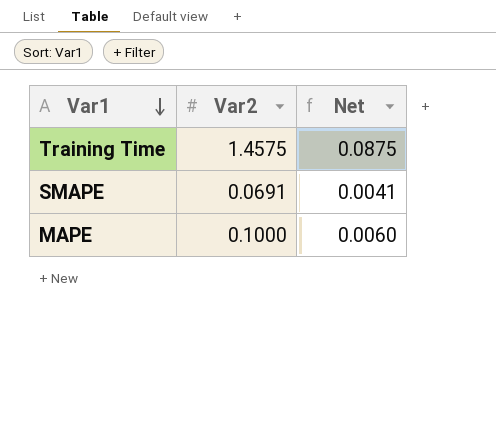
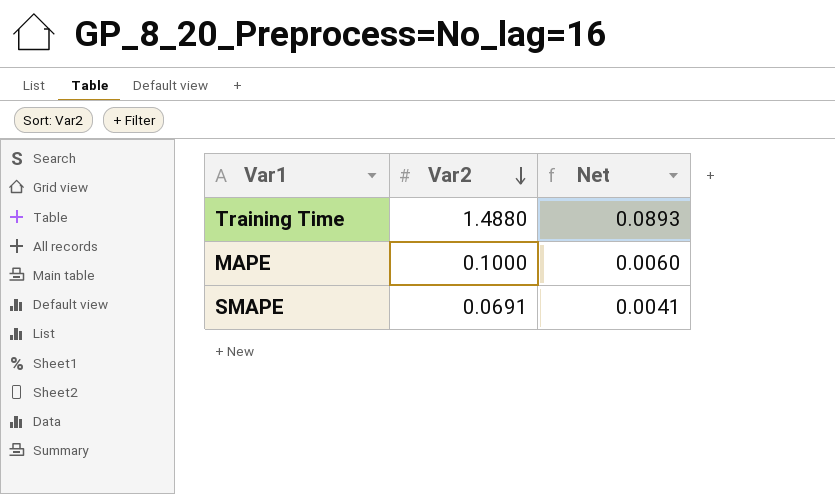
row order: Var1 descending -> Var2 descending
Training Time | Var2: 1.4575 -> 1.4880
Training Time | Net: 0.0875 -> 0.0893

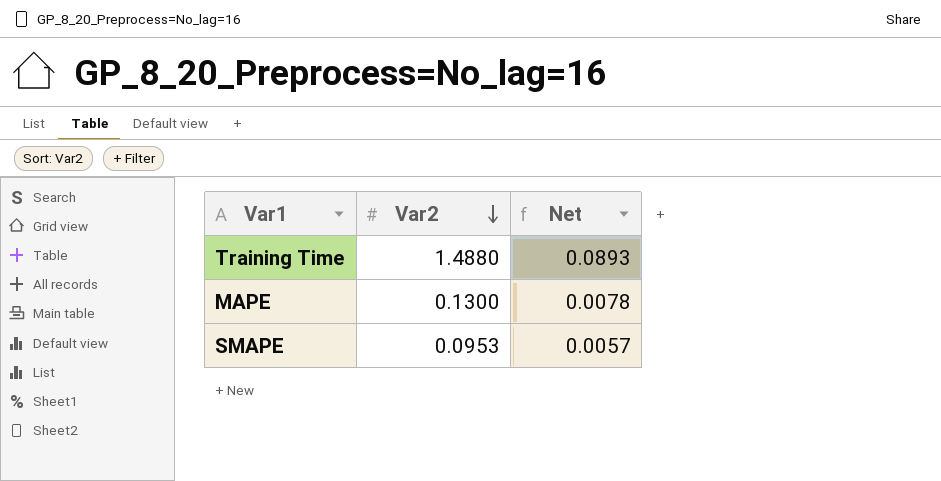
MAPE | Var2: 0.1000 -> 0.1300
MAPE | Net: 0.0060 -> 0.0078
SMAPE | Var2: 0.0691 -> 0.0953
SMAPE | Net: 0.0041 -> 0.0057

